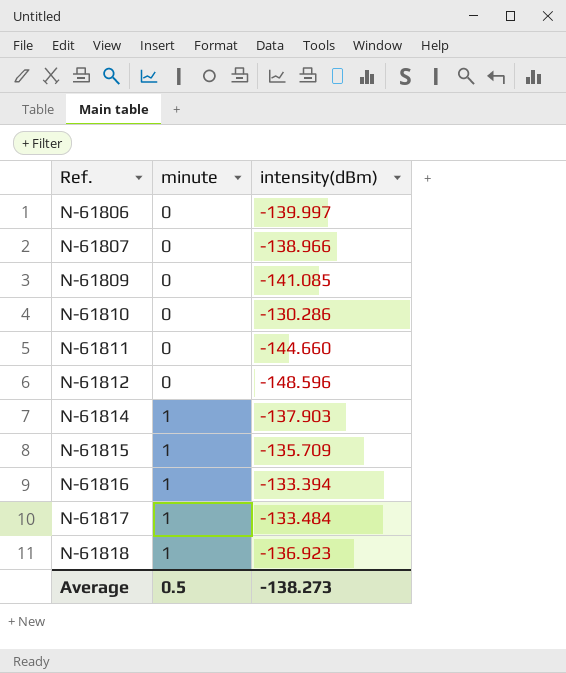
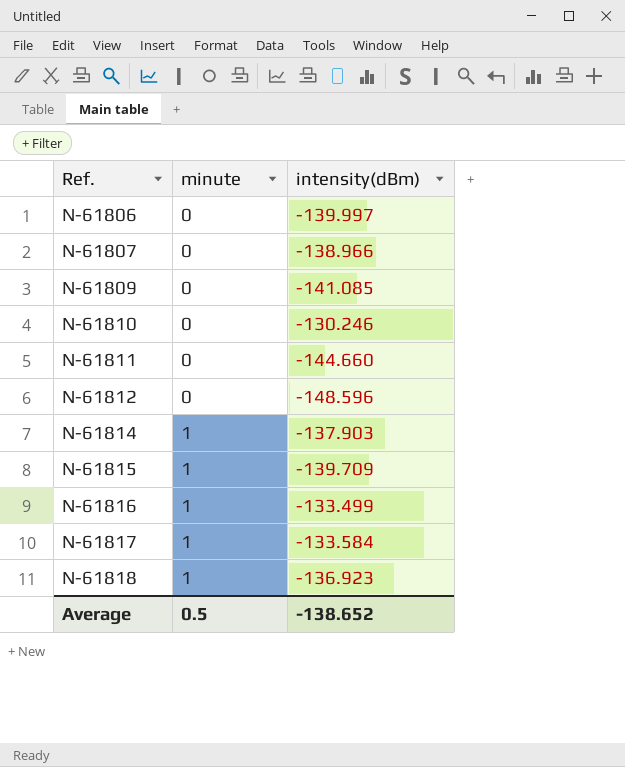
N-61810 | intensity(dBm): -130.286 -> -130.246
N-61815 | intensity(dBm): -135.709 -> -139.709
N-61816 | intensity(dBm): -133.394 -> -133.499
N-61817 | intensity(dBm): -133.484 -> -133.584
Average | intensity(dBm): -138.273 -> -138.652

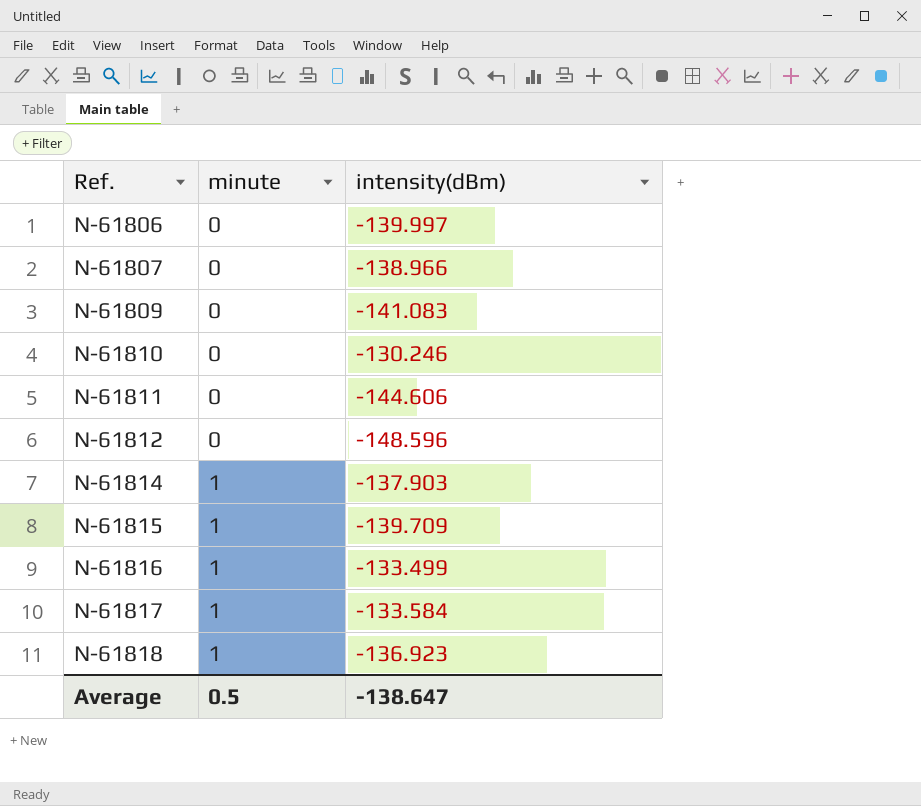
N-61809 | intensity(dBm): -141.085 -> -141.083
N-61811 | intensity(dBm): -144.660 -> -144.606
Average | intensity(dBm): -138.652 -> -138.647

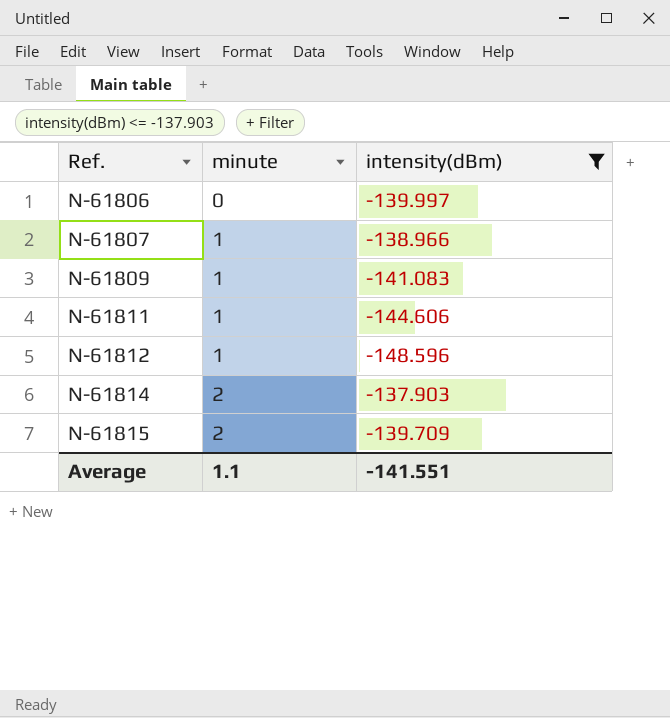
filter: none -> intensity(dBm) <= -137.903
N-61807 | minute: 0 -> 1
N-61809 | minute: 0 -> 1
N-61811 | minute: 0 -> 1
N-61812 | minute: 0 -> 1
N-61814 | minute: 1 -> 2
N-61815 | minute: 1 -> 2
Average | minute: 0.5 -> 1.1
Average | intensity(dBm): -138.647 -> -141.551

